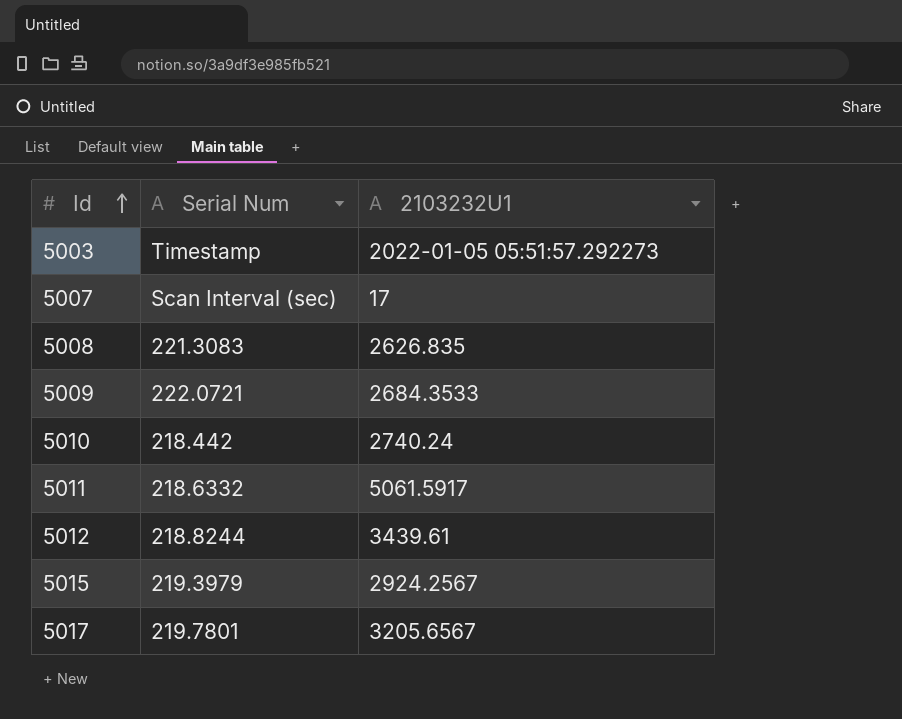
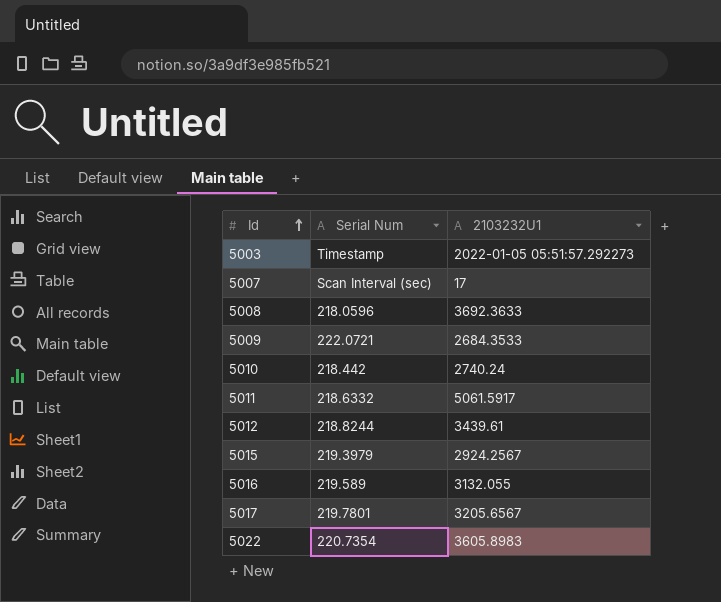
5008 | Serial Num: 221.3083 -> 218.0596
5008 | 2103232U1: 2626.835 -> 3692.3633
row 5016: none -> 219.589 | 3132.055
row 5022: none -> 220.7354 | 3605.8983

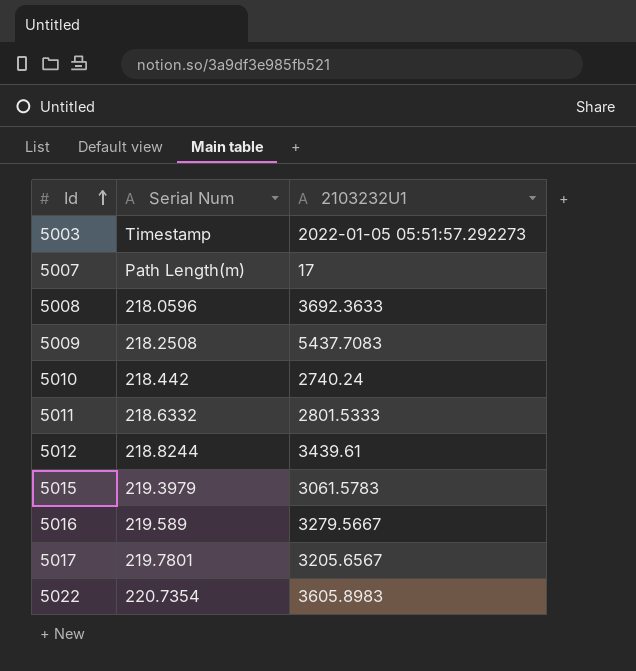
5007 | Serial Num: Scan Interval (sec) -> Path Length(m)
5009 | Serial Num: 222.0721 -> 218.2508
5009 | 2103232U1: 2684.3533 -> 5437.7083
5011 | 2103232U1: 5061.5917 -> 2801.5333
5015 | 2103232U1: 2924.2567 -> 3061.5783
5016 | 2103232U1: 3132.055 -> 3279.5667

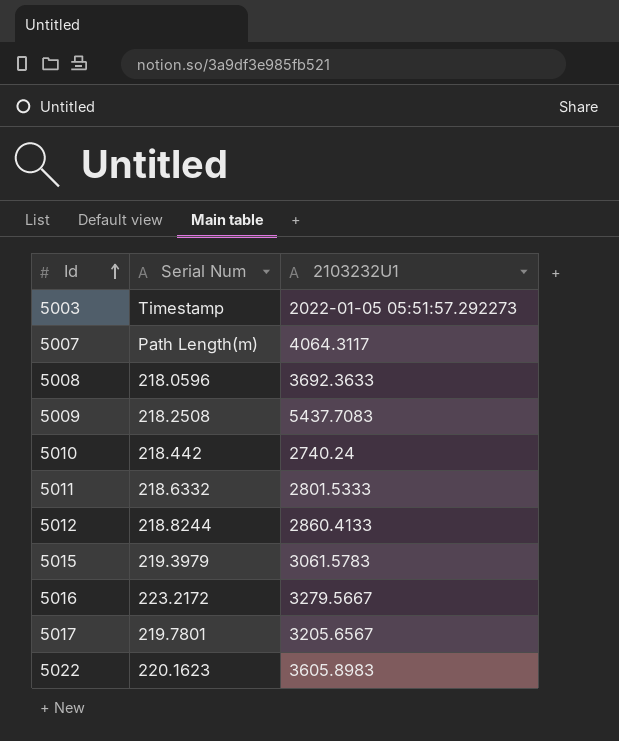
5007 | 2103232U1: 17 -> 4064.3117
5012 | 2103232U1: 3439.61 -> 2860.4133
5016 | Serial Num: 219.589 -> 223.2172
5022 | Serial Num: 220.7354 -> 220.1623

